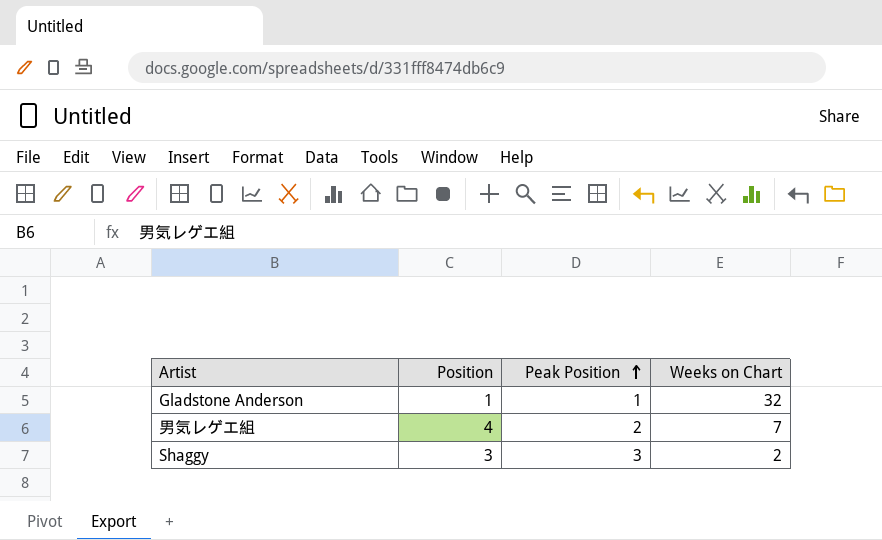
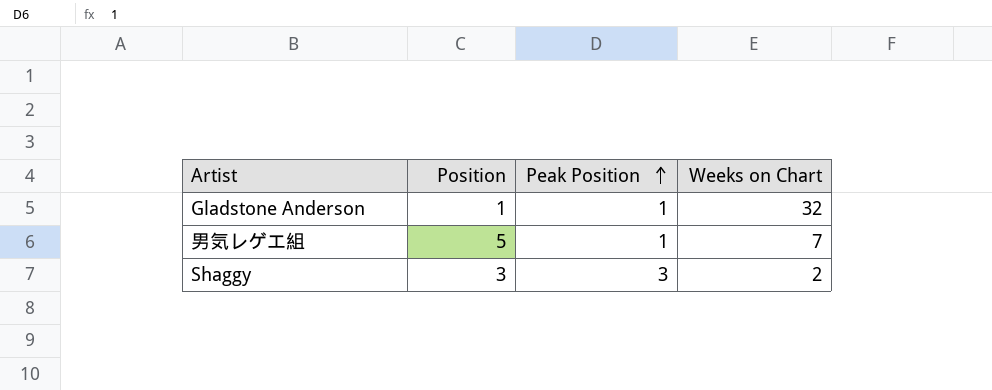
男気レゲエ組 | Position: 4 -> 5
男気レゲエ組 | Peak Position: 2 -> 1

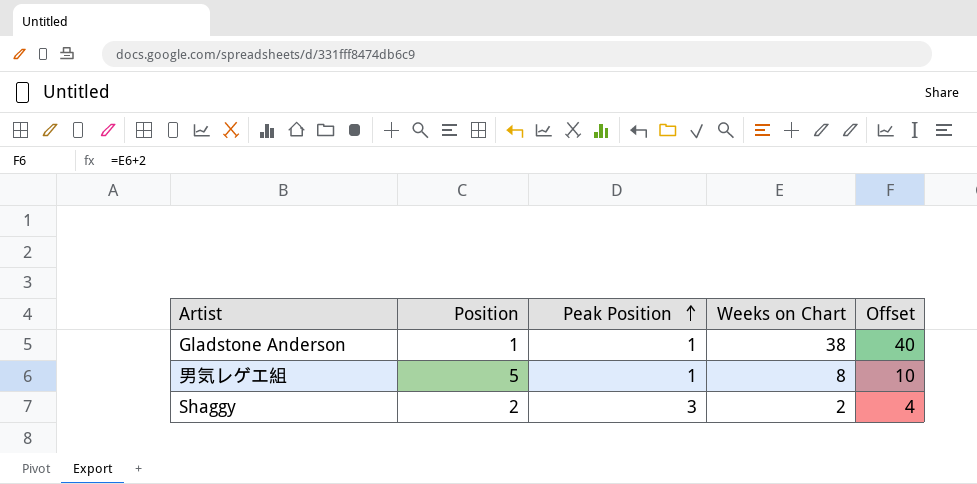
column Offset | formula: none -> [Weeks on Chart] + 2
Gladstone Anderson | Weeks on Chart: 32 -> 38
男気レゲエ組 | Weeks on Chart: 7 -> 8
Shaggy | Position: 3 -> 2

